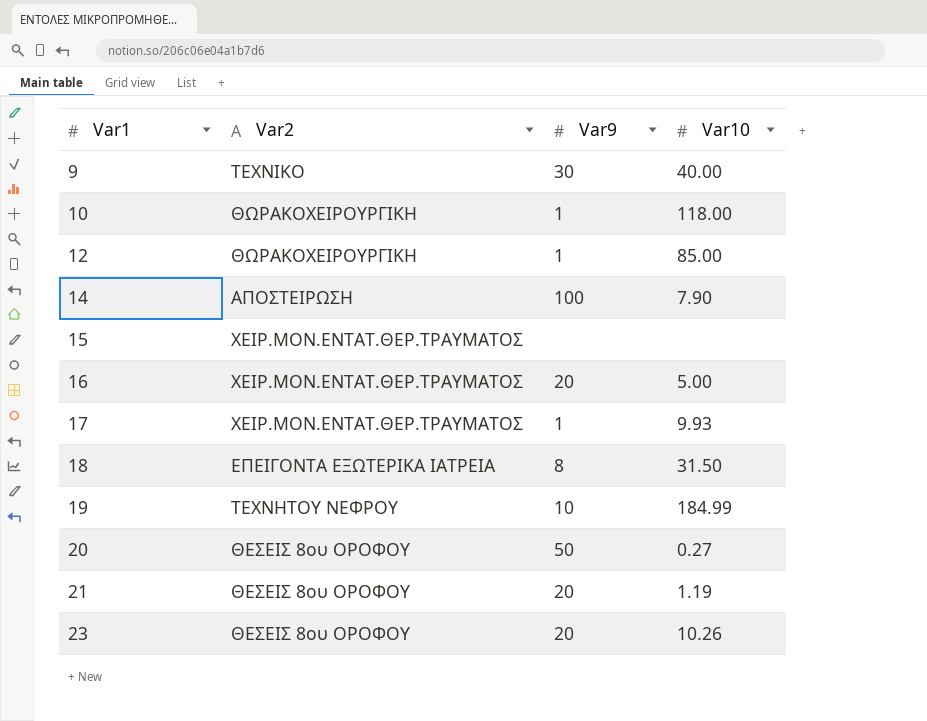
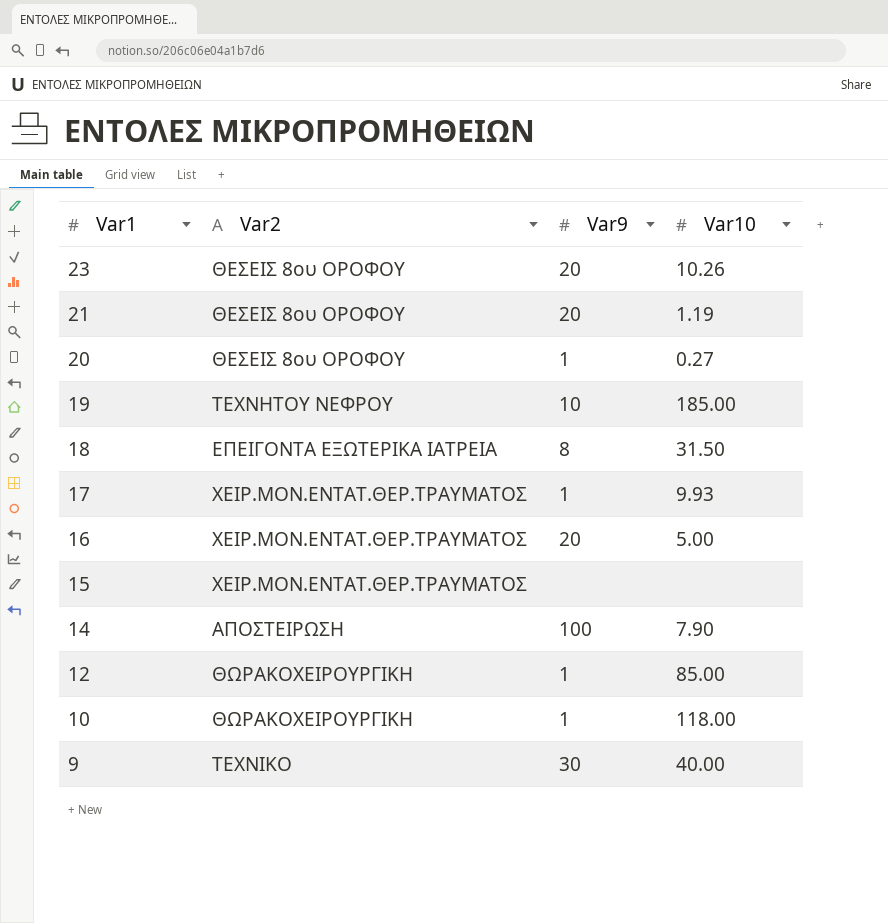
row order: Var1 ascending -> Var1 descending
20 | Var9: 50 -> 1
19 | Var10: 184.99 -> 185.00

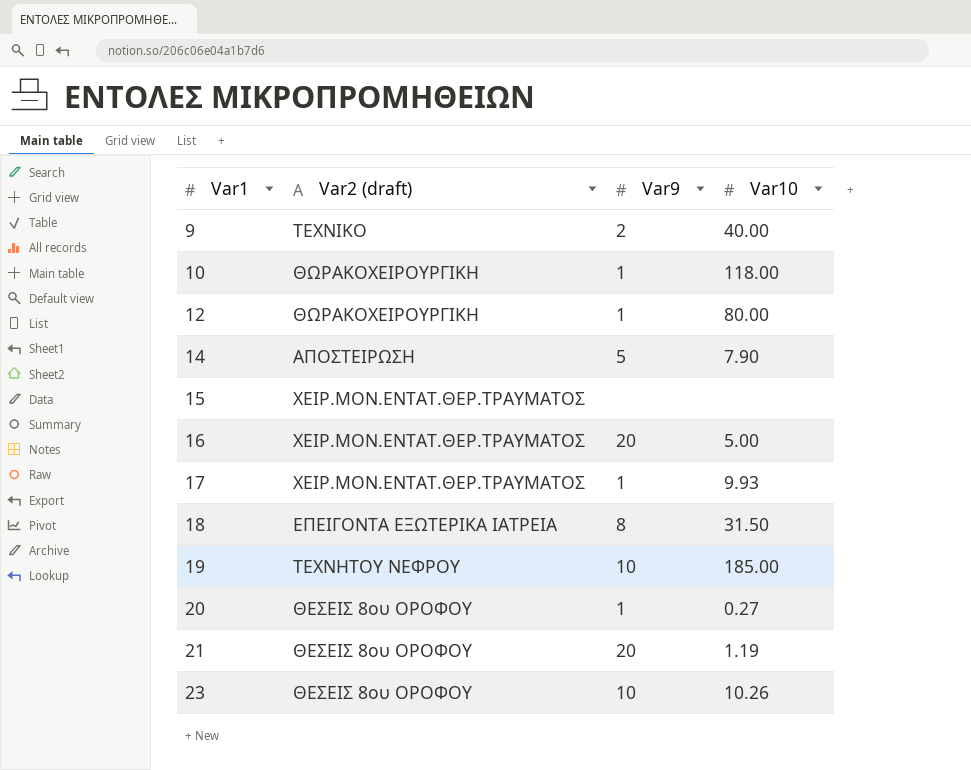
row order: Var1 descending -> Var1 ascending
column name: Var2 -> Var2 (draft)
9 | Var9: 30 -> 2
12 | Var10: 85.00 -> 80.00
14 | Var9: 100 -> 5
23 | Var9: 20 -> 10

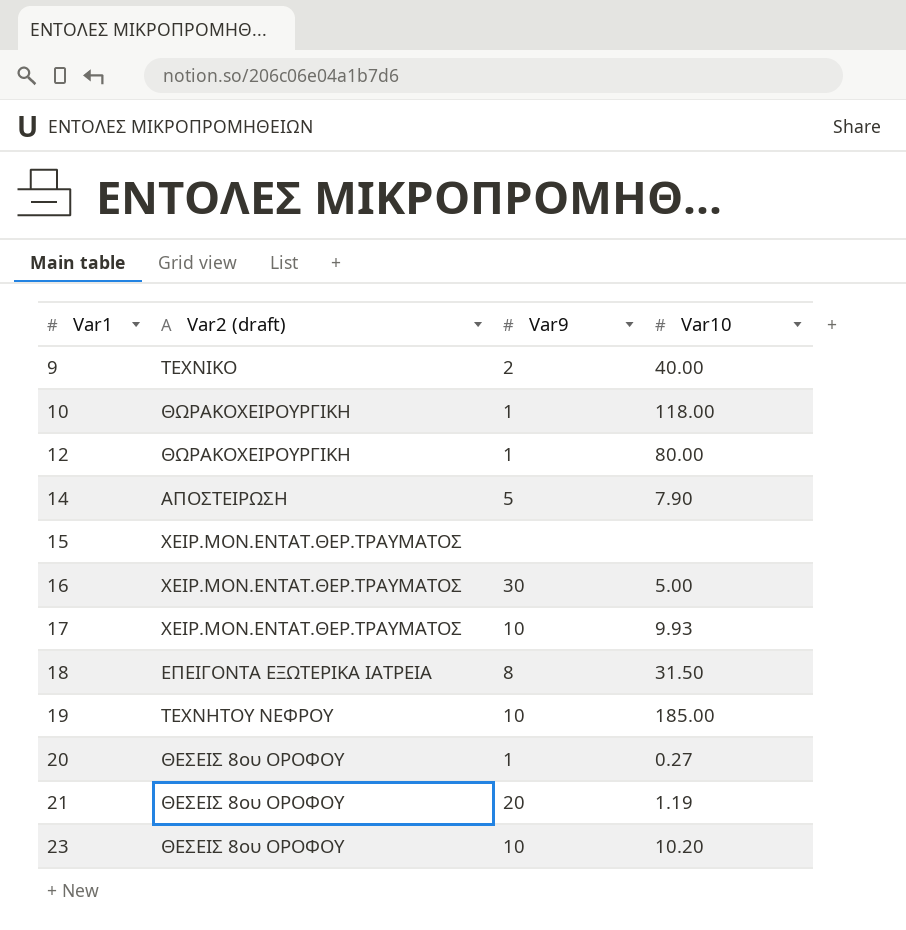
16 | Var9: 20 -> 30
17 | Var9: 1 -> 10
23 | Var10: 10.26 -> 10.20

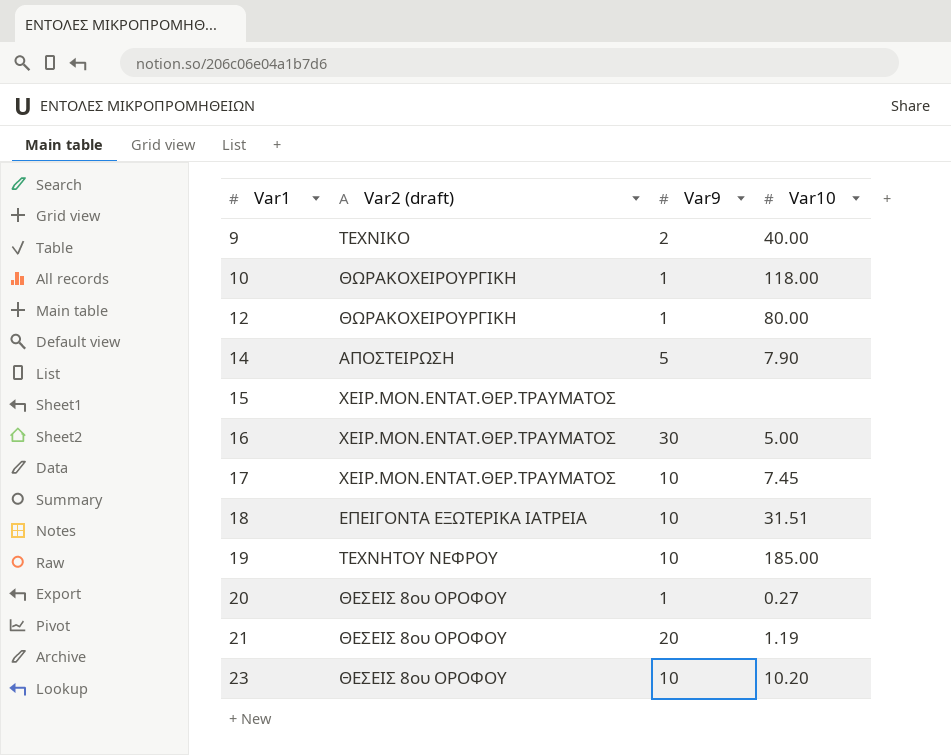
17 | Var10: 9.93 -> 7.45
18 | Var9: 8 -> 10
18 | Var10: 31.50 -> 31.51

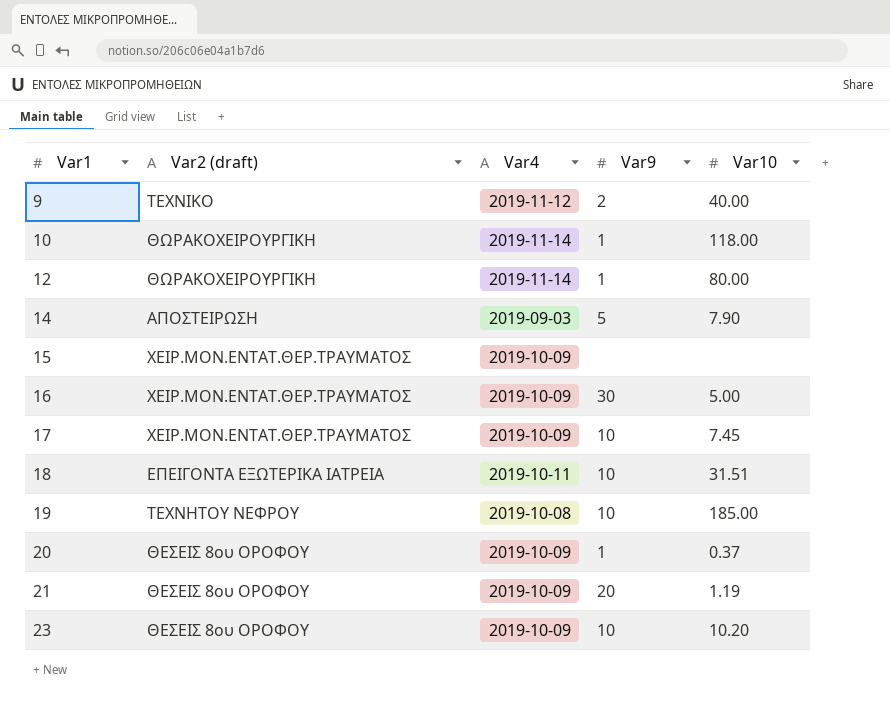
column Var4 | position: none -> 3
20 | Var10: 0.27 -> 0.37

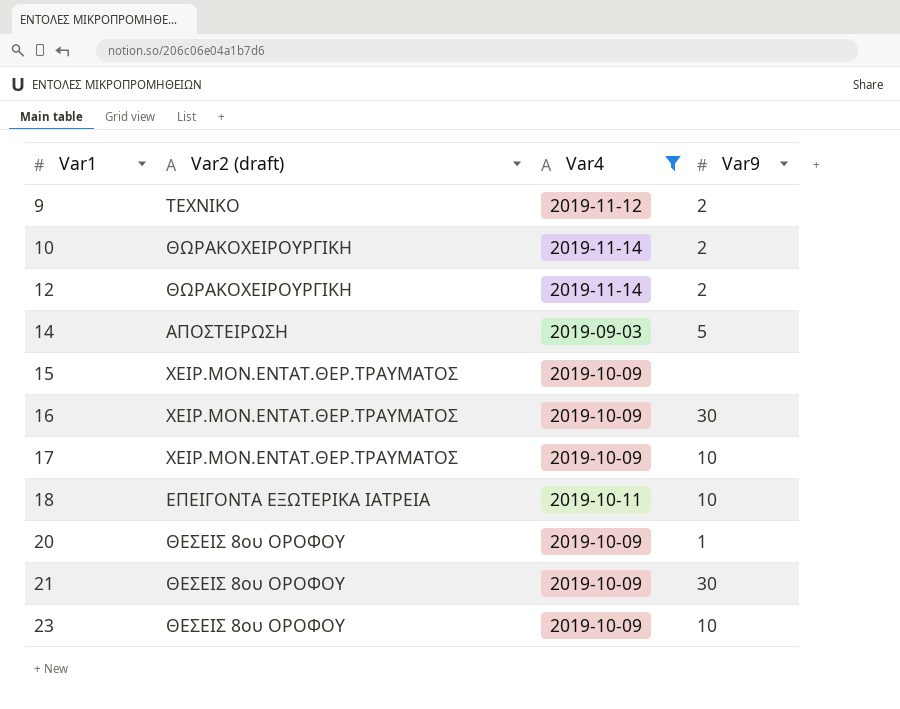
filter: none -> Var4 != 2019-10-08
column Var10 | position: 5 -> none
10 | Var9: 1 -> 2
12 | Var9: 1 -> 2
21 | Var9: 20 -> 30

